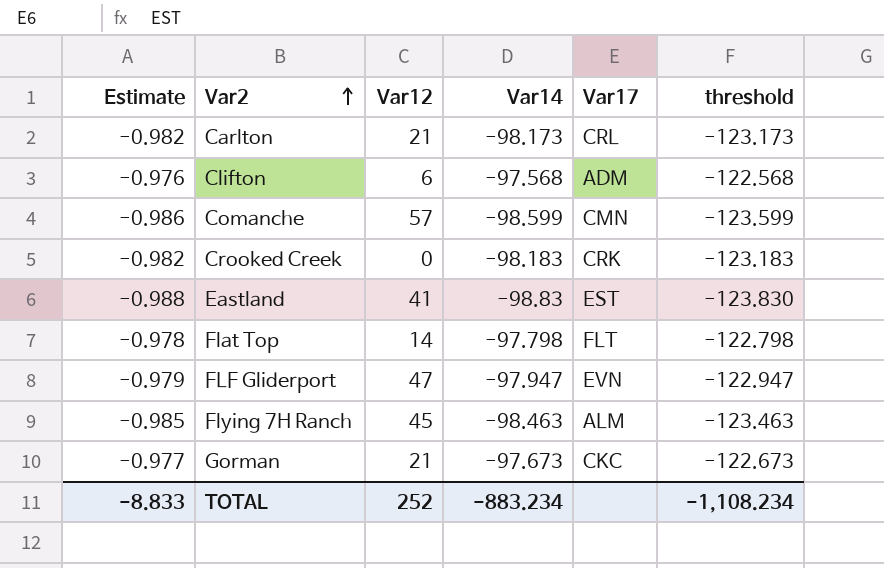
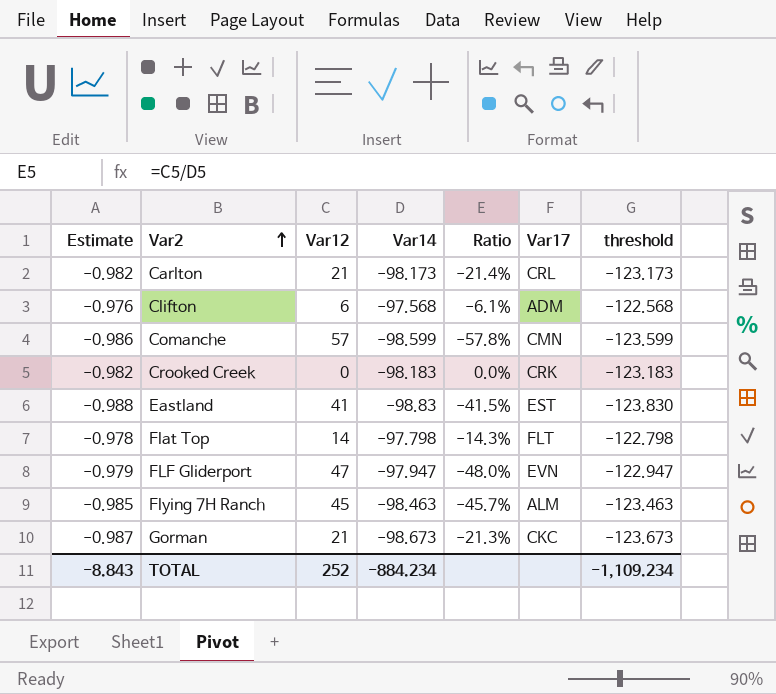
column Ratio | formula: none -> [Var12] / [Var14]
Gorman | Estimate: -0.977 -> -0.987
Gorman | Var14: -97.673 -> -98.673
Gorman | threshold: -122.673 -> -123.673
TOTAL | Estimate: -8.833 -> -8.843
TOTAL | Var14: -883.234 -> -884.234
TOTAL | threshold: -1,108.234 -> -1,109.234

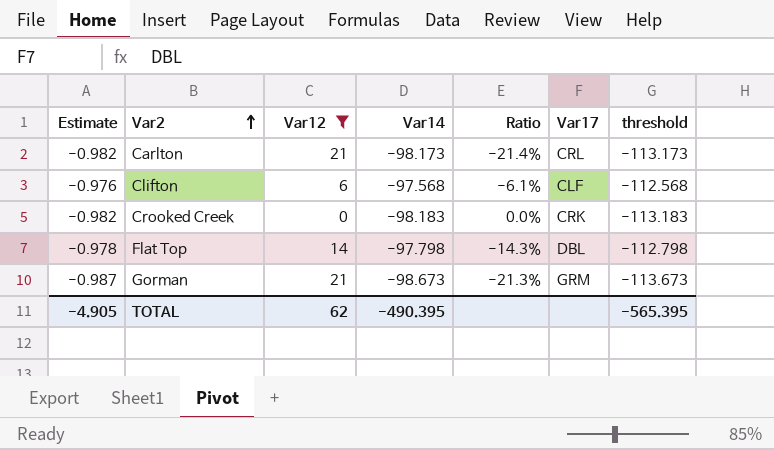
filter: none -> Var12 <= 21
column threshold | formula: [Var14] - 25 -> [Var14] - 15
Clifton | Var17: ADM -> CLF
Flat Top | Var17: FLT -> DBL
Gorman | Var17: CKC -> GRM
TOTAL | Estimate: -8.843 -> -4.905
TOTAL | Var12: 252 -> 62
TOTAL | Var14: -884.234 -> -490.395
TOTAL | threshold: -1,109.234 -> -565.395

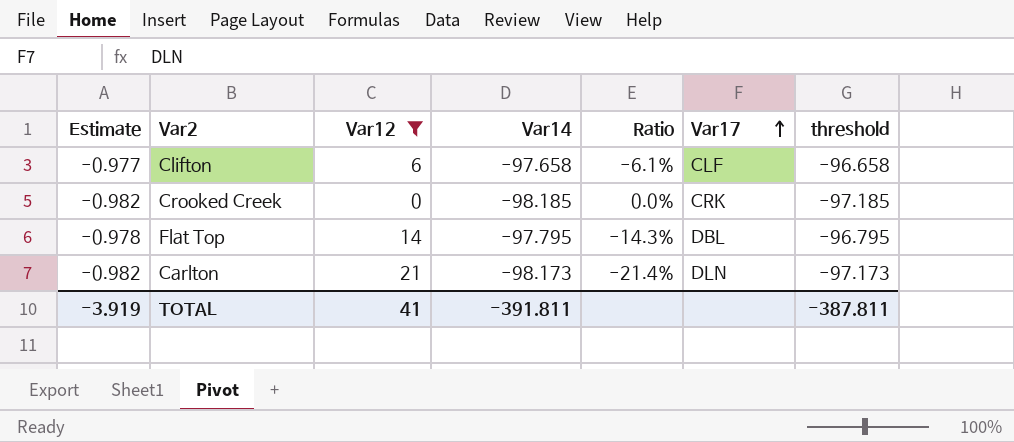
row order: Var2 ascending -> Var17 ascending
column threshold | formula: [Var14] - 15 -> [Var14] + 1
row Gorman: -0.987 | 21 | -98.673 | -21.3% | GRM | -113.673 -> none
Clifton | Estimate: -0.976 -> -0.977
Clifton | Var14: -97.568 -> -97.658
Crooked Creek | Var14: -98.183 -> -98.185
Flat Top | Var14: -97.798 -> -97.795
Carlton | Var17: CRL -> DLN
TOTAL | Estimate: -4.905 -> -3.919
TOTAL | Var12: 62 -> 41
TOTAL | Var14: -490.395 -> -391.811
TOTAL | threshold: -565.395 -> -387.811

